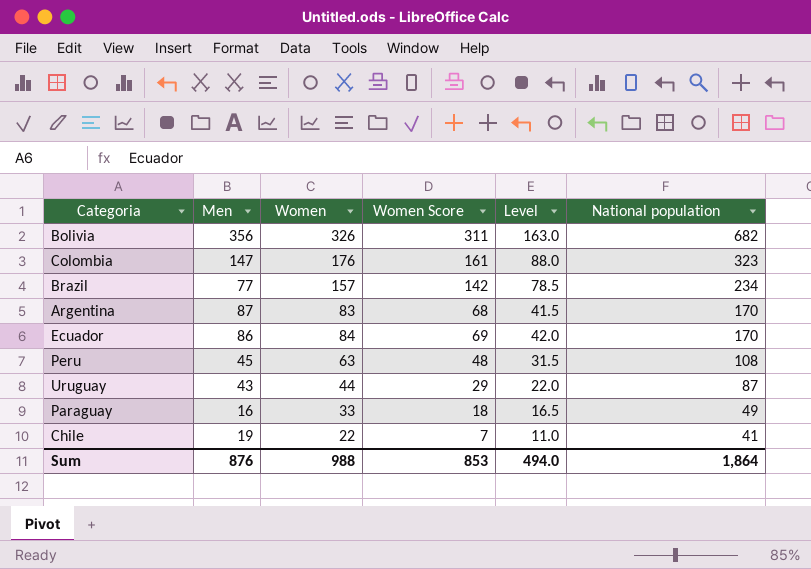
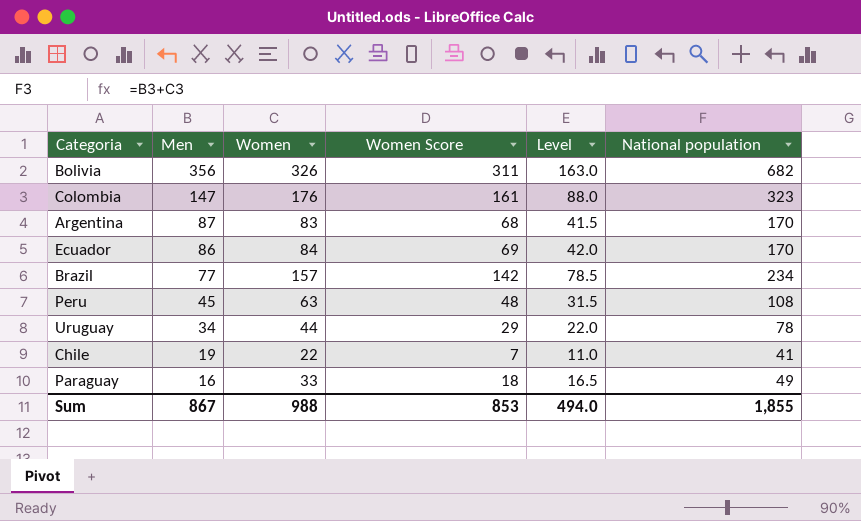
row order: National population descending -> Men descending
Uruguay | Men: 43 -> 34
Uruguay | National population: 87 -> 78
Sum | Men: 876 -> 867
Sum | National population: 1,864 -> 1,855

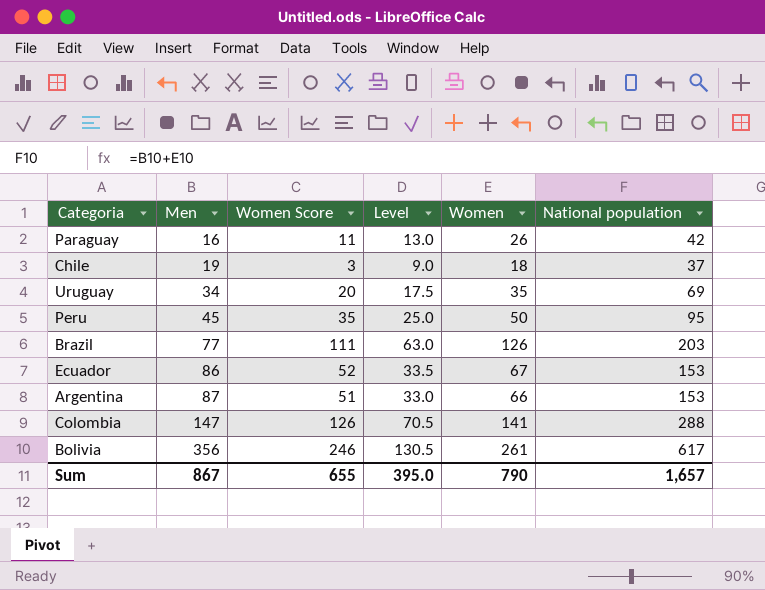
row order: Men descending -> Men ascending
column Women | position: 3 -> 5
Paraguay | Women Score: 18 -> 11
Paraguay | Level: 16.5 -> 13.0
Paraguay | Women: 33 -> 26
Paraguay | National population: 49 -> 42
Chile | Women Score: 7 -> 3
Chile | Level: 11.0 -> 9.0
Chile | Women: 22 -> 18
Chile | National population: 41 -> 37
Uruguay | Women Score: 29 -> 20
Uruguay | Level: 22.0 -> 17.5
Uruguay | Women: 44 -> 35
Uruguay | National population: 78 -> 69
Peru | Women Score: 48 -> 35
Peru | Level: 31.5 -> 25.0
Peru | Women: 63 -> 50
Peru | National population: 108 -> 95
Brazil | Women Score: 142 -> 111
Brazil | Level: 78.5 -> 63.0
Brazil | Women: 157 -> 126
Brazil | National population: 234 -> 203
Ecuador | Women Score: 69 -> 52
Ecuador | Level: 42.0 -> 33.5
Ecuador | Women: 84 -> 67
Ecuador | National population: 170 -> 153
Argentina | Women Score: 68 -> 51
Argentina | Level: 41.5 -> 33.0
Argentina | Women: 83 -> 66
Argentina | National population: 170 -> 153
Colombia | Women Score: 161 -> 126
Colombia | Level: 88.0 -> 70.5
Colombia | Women: 176 -> 141
Colombia | National population: 323 -> 288
Bolivia | Women Score: 311 -> 246
Bolivia | Level: 163.0 -> 130.5
Bolivia | Women: 326 -> 261
Bolivia | National population: 682 -> 617
Sum | Women Score: 853 -> 655
Sum | Level: 494.0 -> 395.0
Sum | Women: 988 -> 790
Sum | National population: 1,855 -> 1,657

